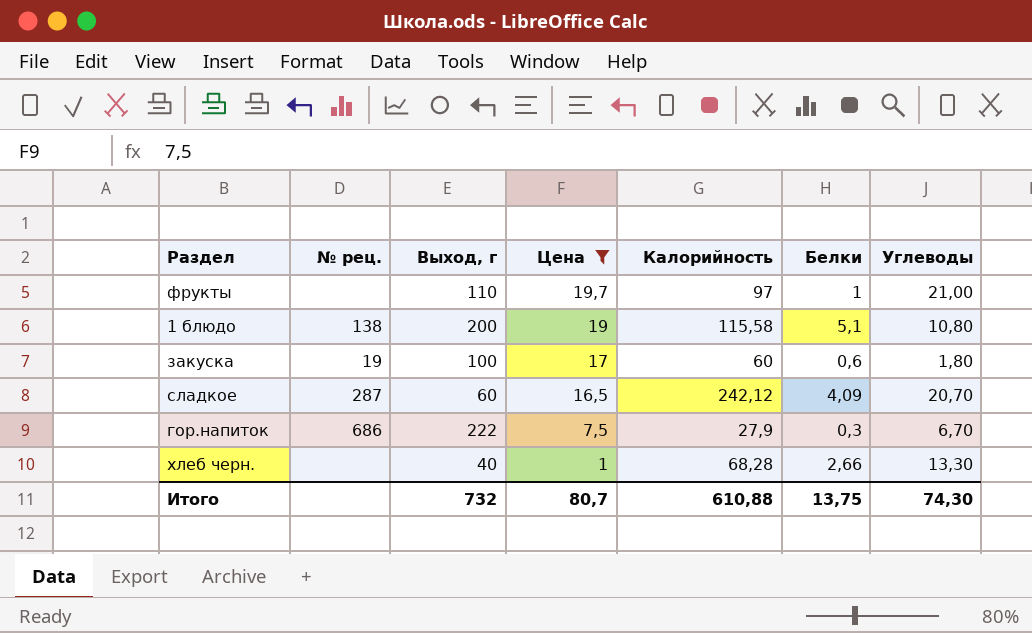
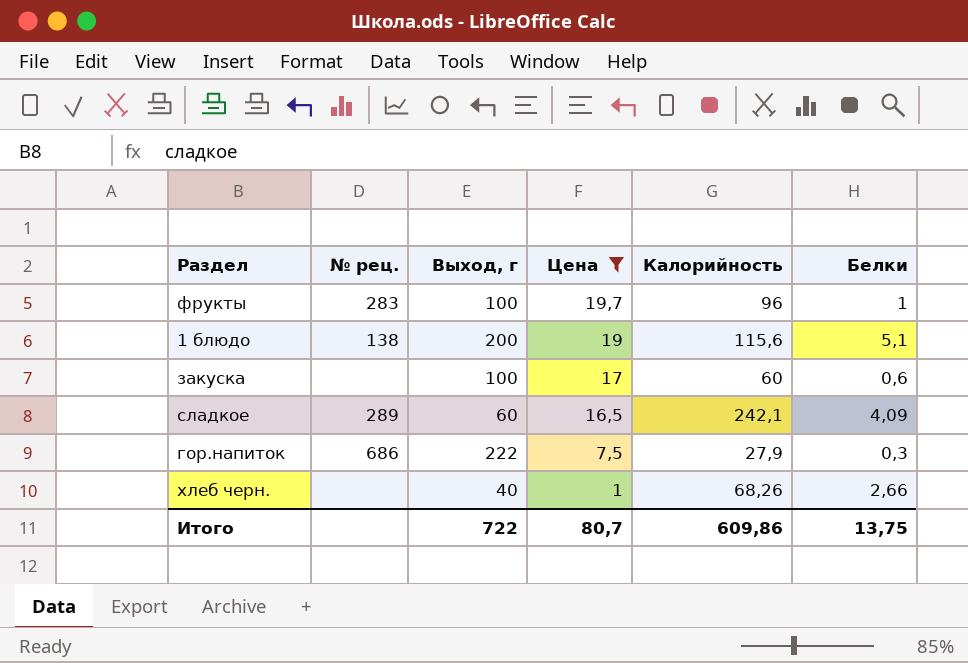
column Углеводы | position: 7 -> none
фрукты | № рец.: none -> 283
фрукты | Выход, г: 110 -> 100
фрукты | Калорийность: 97 -> 96
1 блюдо | Калорийность: 115,58 -> 115,6
закуска | № рец.: 19 -> none
сладкое | № рец.: 287 -> 289
сладкое | Калорийность: 242,12 -> 242,1
хлеб черн. | Калорийность: 68,28 -> 68,26
Итого | Выход, г: 732 -> 722
Итого | Калорийность: 610,88 -> 609,86

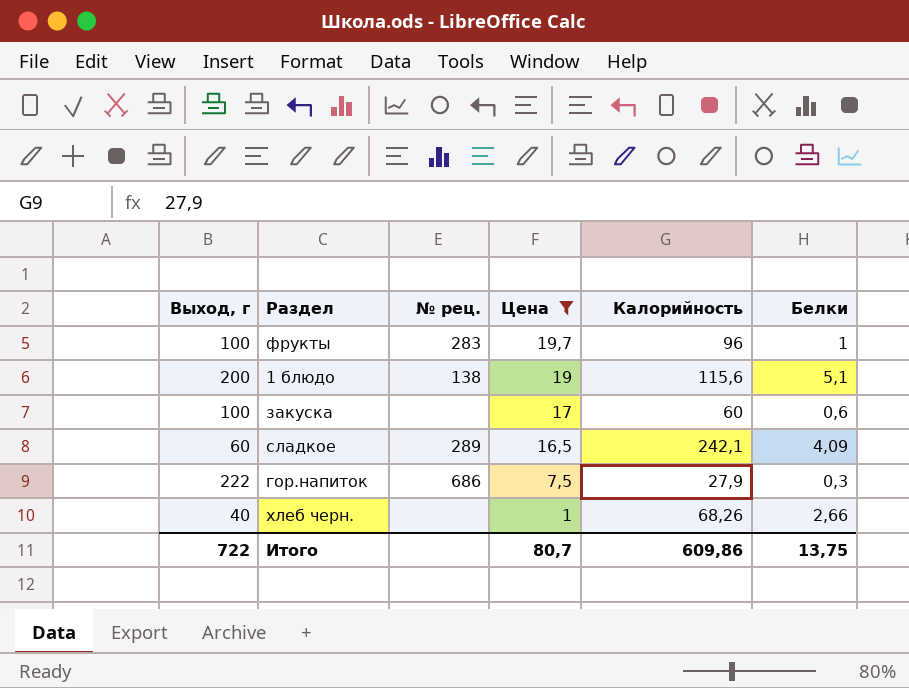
column Выход, г | position: 3 -> 1

